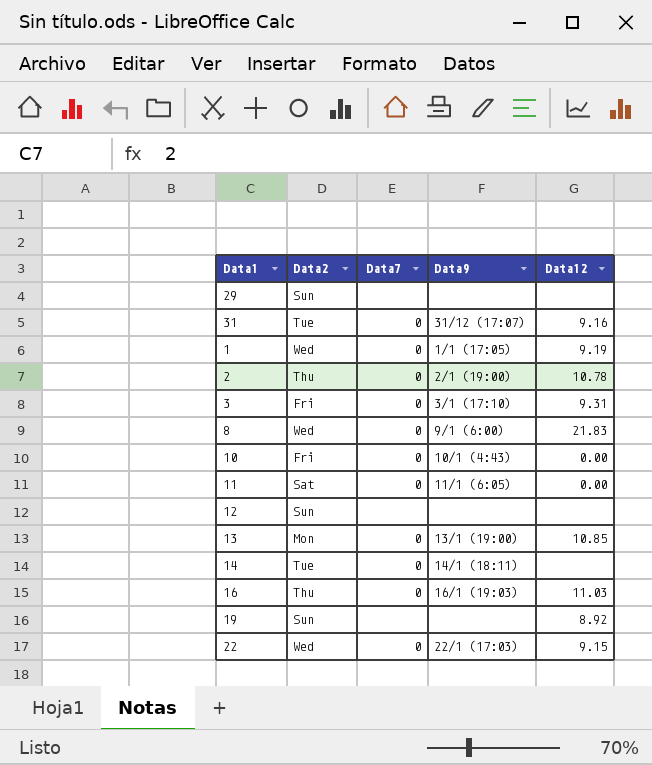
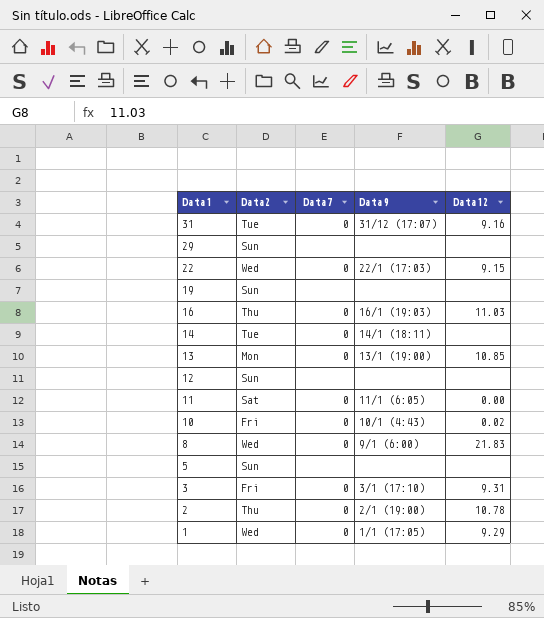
row order: none -> Data1 descending
19 | Data12: 8.92 -> none
10 | Data12: 0.00 -> 0.02
row 5: none -> Sun | none | none | none
1 | Data12: 9.19 -> 9.29

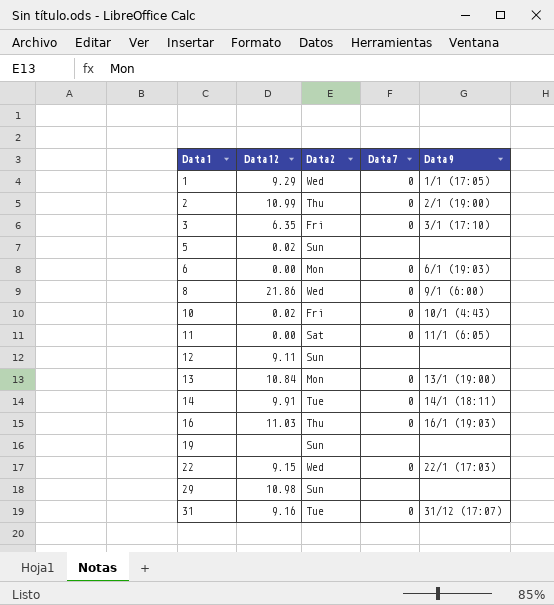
row order: Data1 descending -> Data1 ascending
column Data12 | position: 5 -> 2
2 | Data12: 10.78 -> 10.99
3 | Data12: 9.31 -> 6.35
5 | Data12: none -> 0.02
row 6: none -> 0.00 | Mon | 0 | 6/1 (19:03)
8 | Data12: 21.83 -> 21.86
12 | Data12: none -> 9.11
13 | Data12: 10.85 -> 10.84
14 | Data12: none -> 9.91
29 | Data12: none -> 10.98

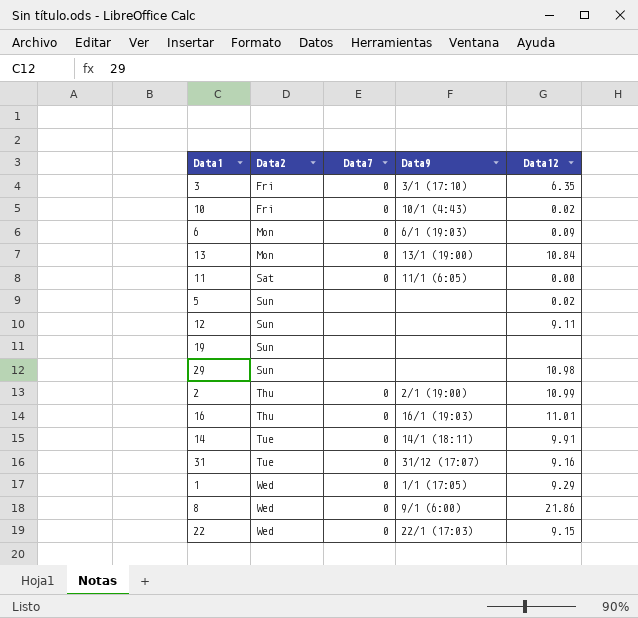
row order: Data1 ascending -> Data2 ascending
column Data12 | position: 2 -> 5
6 | Data12: 0.00 -> 0.09
16 | Data12: 11.03 -> 11.01

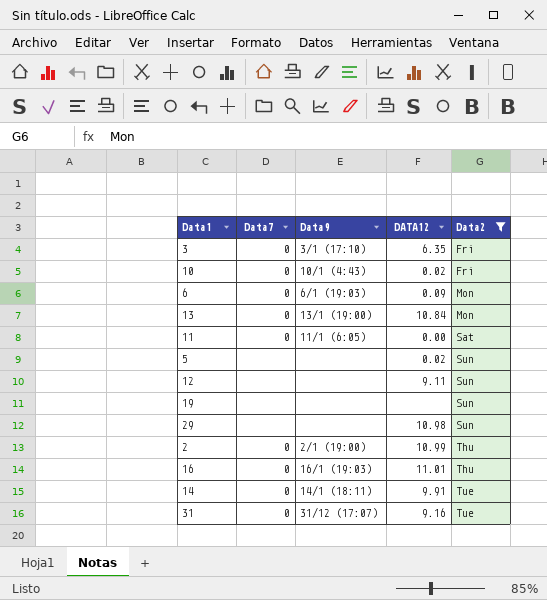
filter: none -> Data2 != Wed
column name: Data12 -> DATA12
column Data2 | position: 2 -> 5

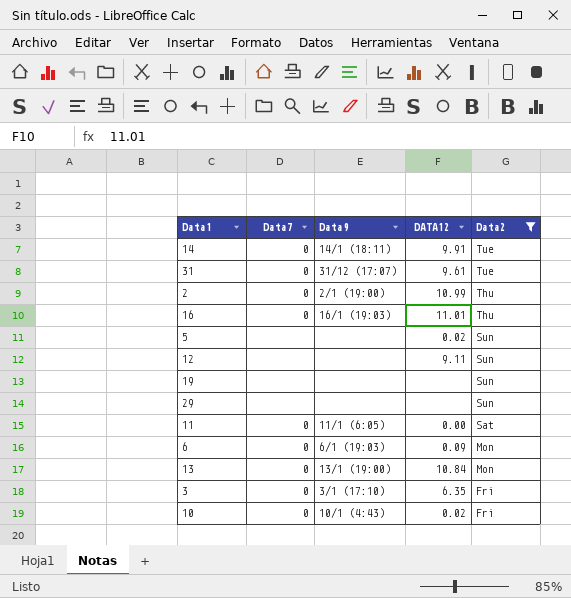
row order: Data2 ascending -> Data2 descending
31 | DATA12: 9.16 -> 9.61
29 | DATA12: 10.98 -> none

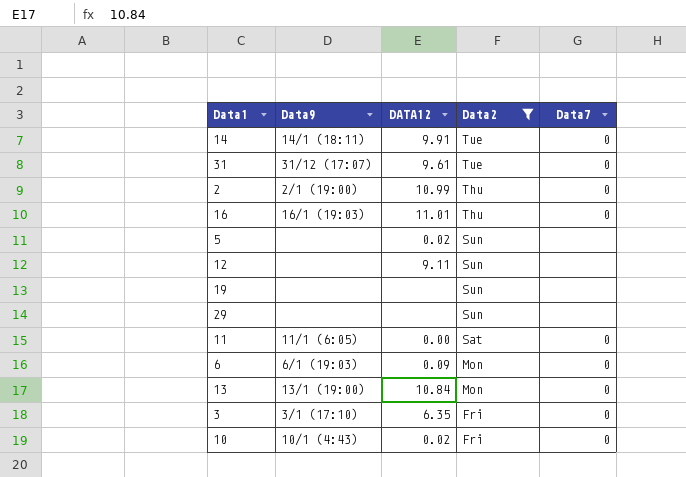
column Data7 | position: 2 -> 5

